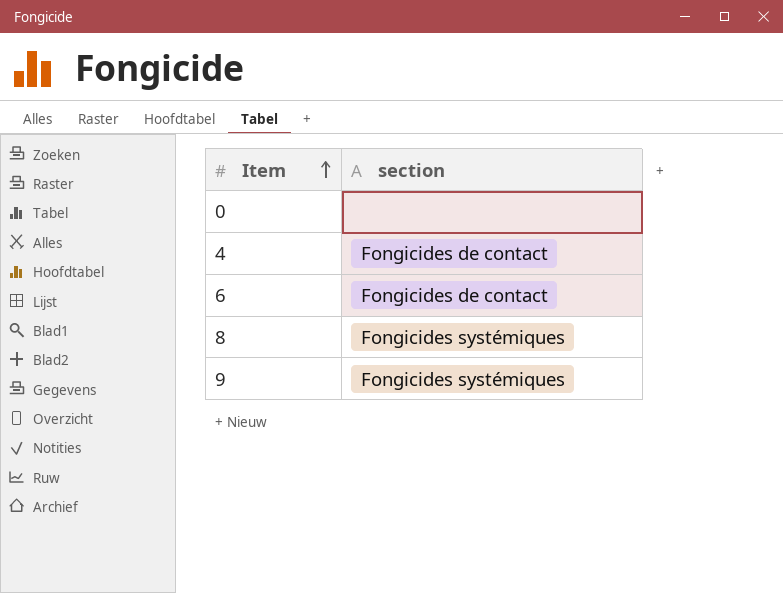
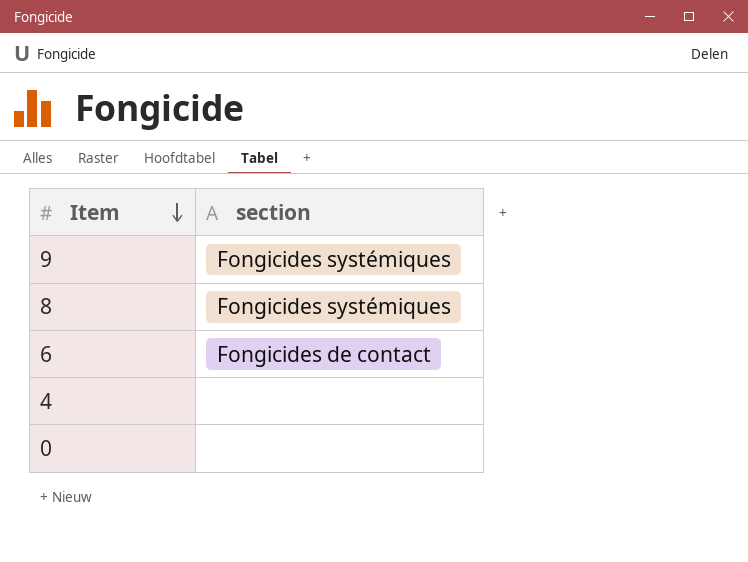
row order: Item ascending -> Item descending
4 | section: Fongicides de contact -> none

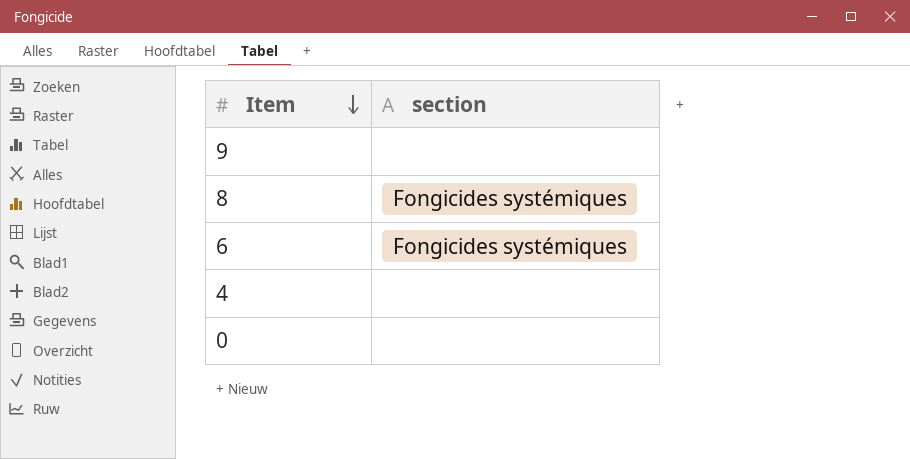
9 | section: Fongicides systémiques -> none
6 | section: Fongicides de contact -> Fongicides systémiques

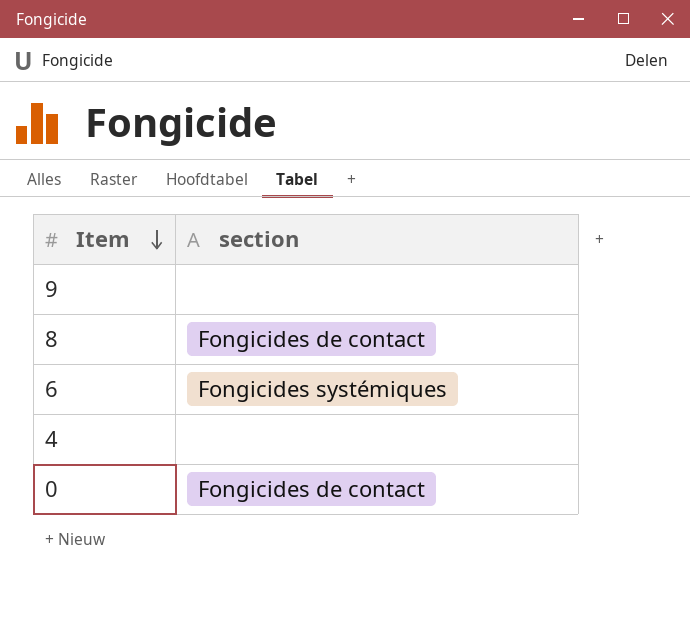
8 | section: Fongicides systémiques -> Fongicides de contact
0 | section: none -> Fongicides de contact

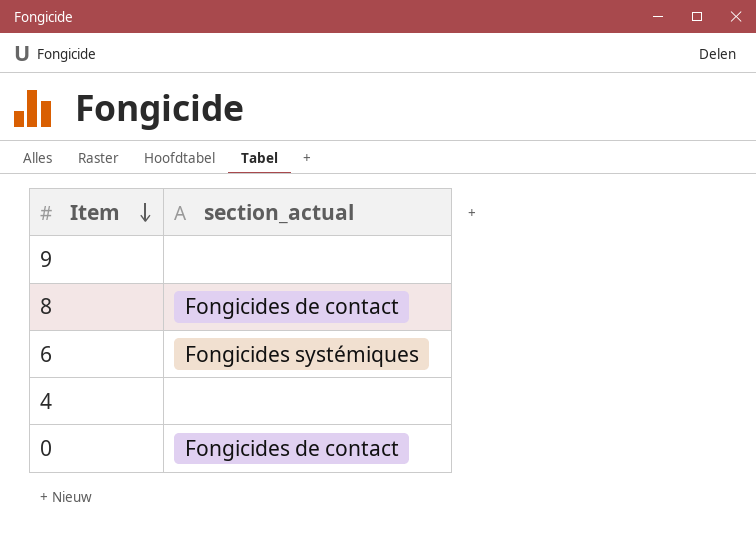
column name: section -> section_actual

